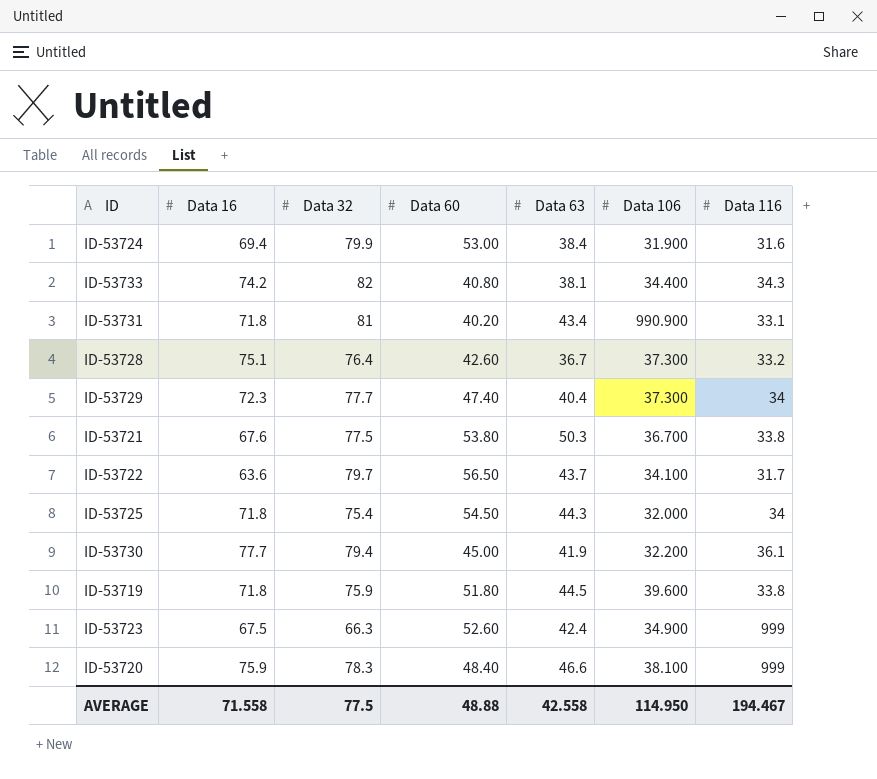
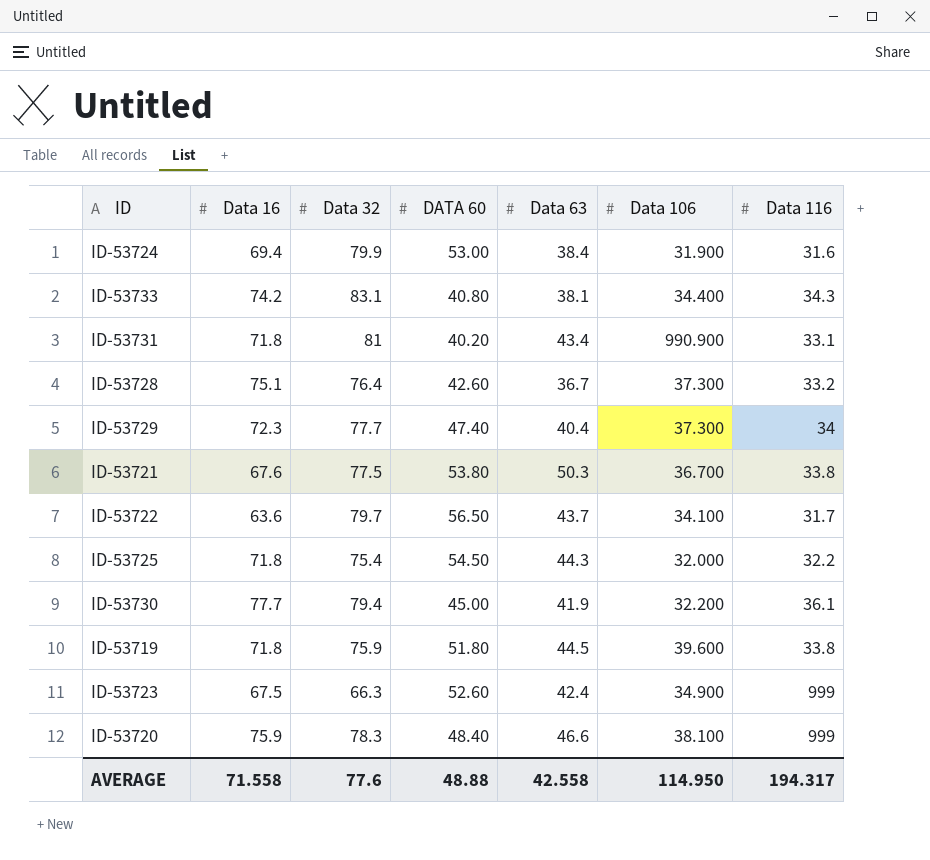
column name: Data 60 -> DATA 60
ID-53733 | Data 32: 82 -> 83.1
ID-53725 | Data 116: 34 -> 32.2
AVERAGE | Data 32: 77.5 -> 77.6
AVERAGE | Data 116: 194.467 -> 194.317

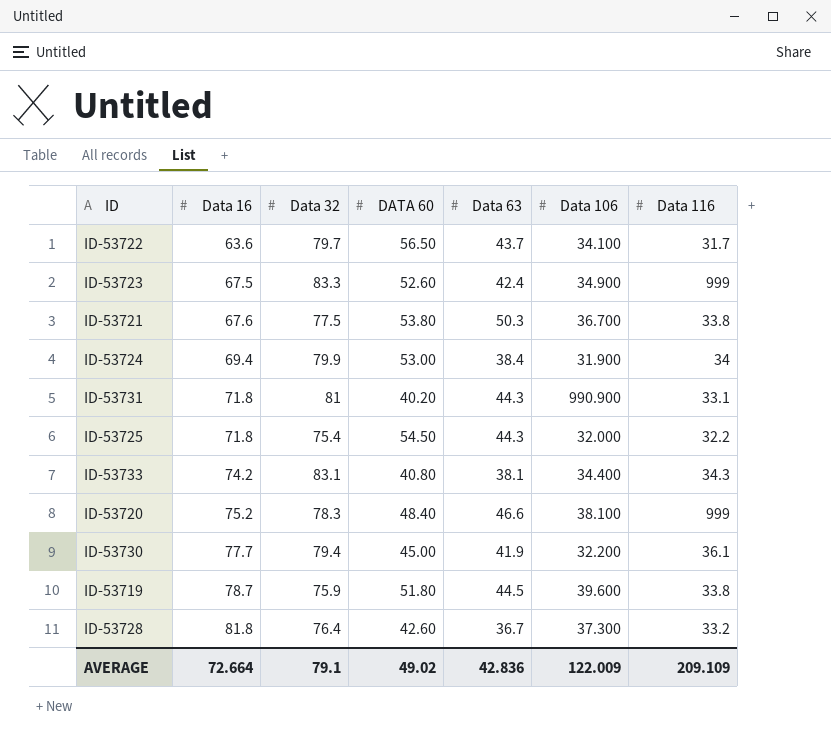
row order: none -> Data 16 ascending
row ID-53729: 72.3 | 77.7 | 47.40 | 40.4 | 37.300 | 34 -> none
ID-53723 | Data 32: 66.3 -> 83.3
ID-53724 | Data 116: 31.6 -> 34
ID-53731 | Data 63: 43.4 -> 44.3
ID-53720 | Data 16: 75.9 -> 75.2
ID-53719 | Data 16: 71.8 -> 78.7
ID-53728 | Data 16: 75.1 -> 81.8
AVERAGE | Data 16: 71.558 -> 72.664
AVERAGE | Data 32: 77.6 -> 79.1
AVERAGE | DATA 60: 48.88 -> 49.02
AVERAGE | Data 63: 42.558 -> 42.836
AVERAGE | Data 106: 114.950 -> 122.009
AVERAGE | Data 116: 194.317 -> 209.109

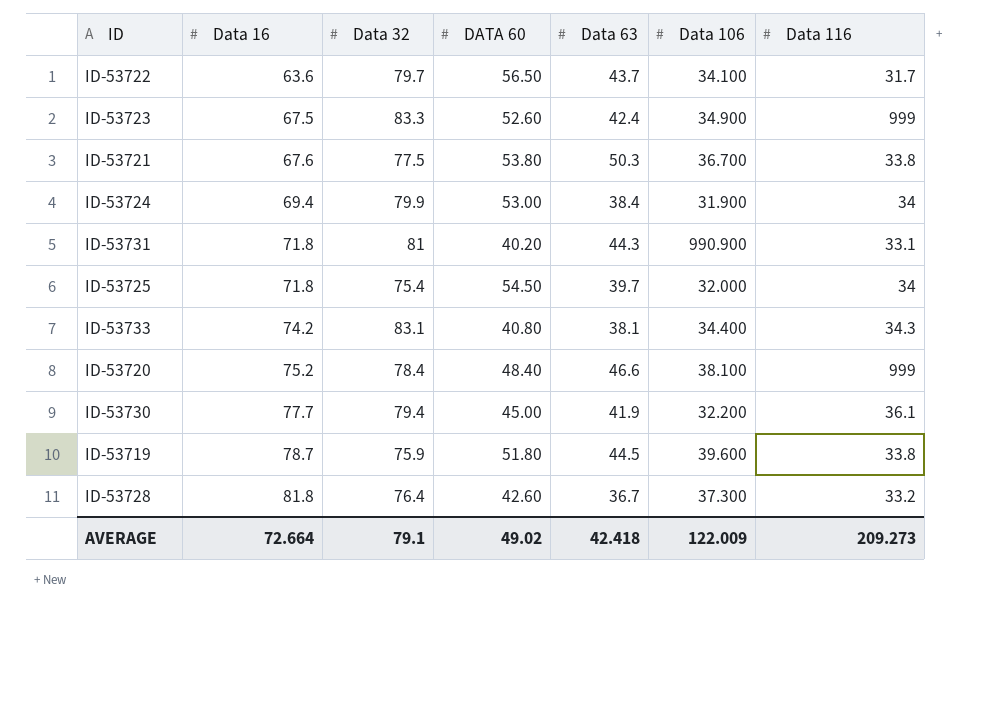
ID-53725 | Data 63: 44.3 -> 39.7
ID-53725 | Data 116: 32.2 -> 34
ID-53720 | Data 32: 78.3 -> 78.4
AVERAGE | Data 63: 42.836 -> 42.418
AVERAGE | Data 116: 209.109 -> 209.273

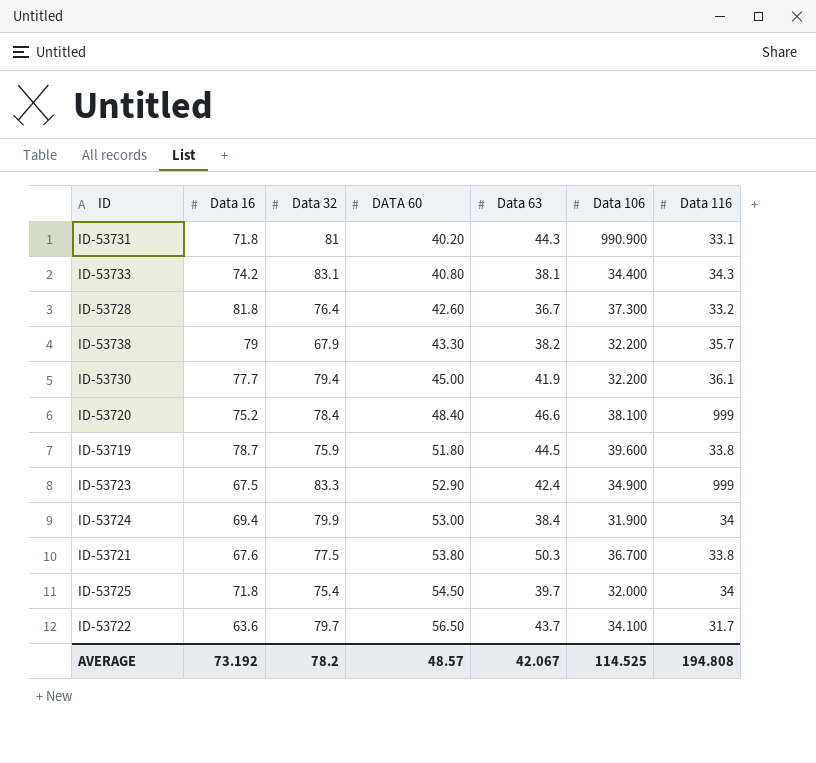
row order: Data 16 ascending -> DATA 60 ascending
row ID-53738: none -> 79 | 67.9 | 43.30 | 38.2 | 32.200 | 35.7
ID-53723 | DATA 60: 52.60 -> 52.90
AVERAGE | Data 16: 72.664 -> 73.192
AVERAGE | Data 32: 79.1 -> 78.2
AVERAGE | DATA 60: 49.02 -> 48.57
AVERAGE | Data 63: 42.418 -> 42.067
AVERAGE | Data 106: 122.009 -> 114.525
AVERAGE | Data 116: 209.273 -> 194.808

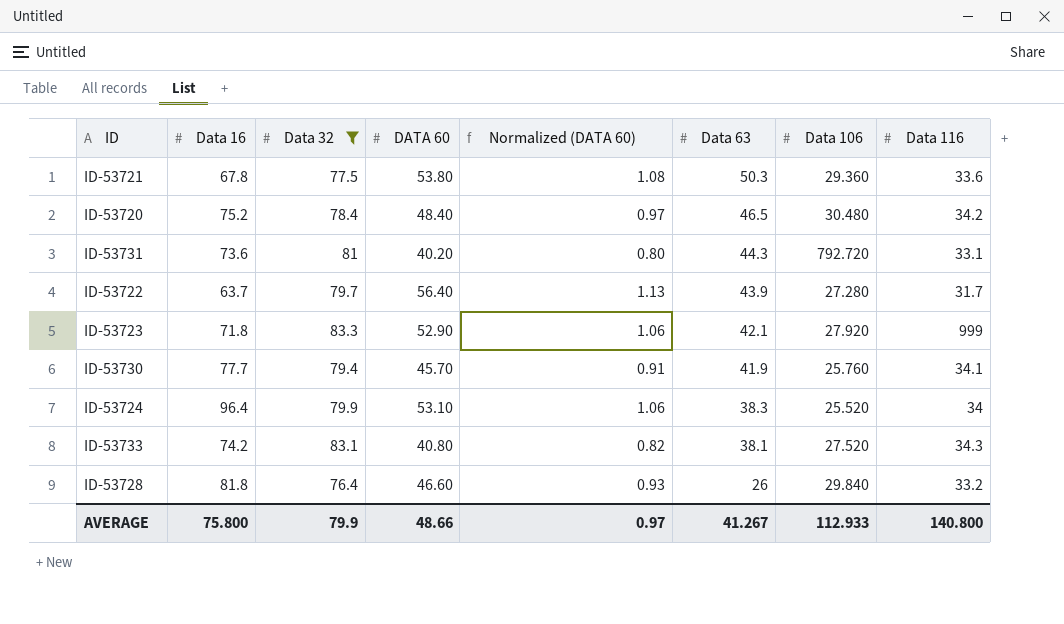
filter: none -> Data 32 >= 76.4
row order: DATA 60 ascending -> Data 63 descending
column Normalized (DATA 60) | formula: none -> [DATA 60] * 0.02
ID-53721 | Data 16: 67.6 -> 67.8
ID-53721 | Data 106: 36.700 -> 29.360
ID-53721 | Data 116: 33.8 -> 33.6
ID-53720 | Data 63: 46.6 -> 46.5
ID-53720 | Data 106: 38.100 -> 30.480
ID-53720 | Data 116: 999 -> 34.2
ID-53731 | Data 16: 71.8 -> 73.6
ID-53731 | Data 106: 990.900 -> 792.720
ID-53722 | Data 16: 63.6 -> 63.7
ID-53722 | DATA 60: 56.50 -> 56.40
ID-53722 | Data 63: 43.7 -> 43.9
ID-53722 | Data 106: 34.100 -> 27.280
ID-53723 | Data 16: 67.5 -> 71.8
ID-53723 | Data 63: 42.4 -> 42.1
ID-53723 | Data 106: 34.900 -> 27.920
ID-53730 | DATA 60: 45.00 -> 45.70
ID-53730 | Data 106: 32.200 -> 25.760
ID-53730 | Data 116: 36.1 -> 34.1
ID-53724 | Data 16: 69.4 -> 96.4
ID-53724 | DATA 60: 53.00 -> 53.10
ID-53724 | Data 63: 38.4 -> 38.3
ID-53724 | Data 106: 31.900 -> 25.520
ID-53733 | Data 106: 34.400 -> 27.520
ID-53728 | DATA 60: 42.60 -> 46.60
ID-53728 | Data 63: 36.7 -> 26
ID-53728 | Data 106: 37.300 -> 29.840
AVERAGE | Data 16: 73.192 -> 75.800
AVERAGE | Data 32: 78.2 -> 79.9
AVERAGE | DATA 60: 48.57 -> 48.66
AVERAGE | Data 63: 42.067 -> 41.267
AVERAGE | Data 106: 114.525 -> 112.933
AVERAGE | Data 116: 194.808 -> 140.800

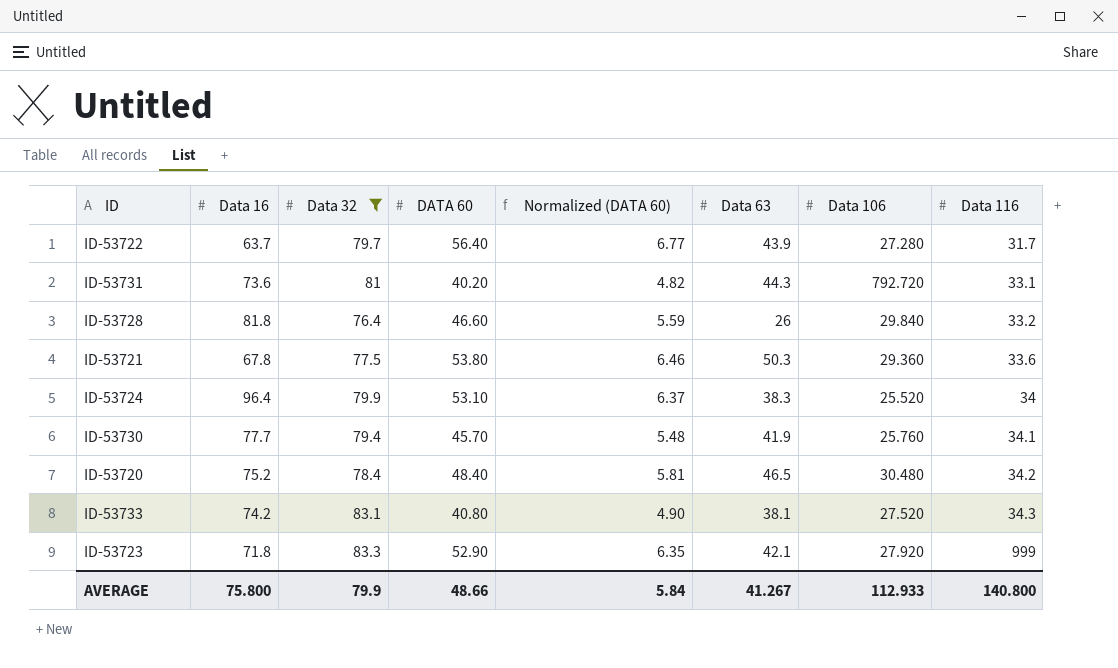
row order: Data 63 descending -> Data 116 ascending
column Normalized (DATA 60) | formula: [DATA 60] * 0.02 -> [DATA 60] * 0.12
AVERAGE | Normalized (DATA 60): 0.97 -> 5.84

